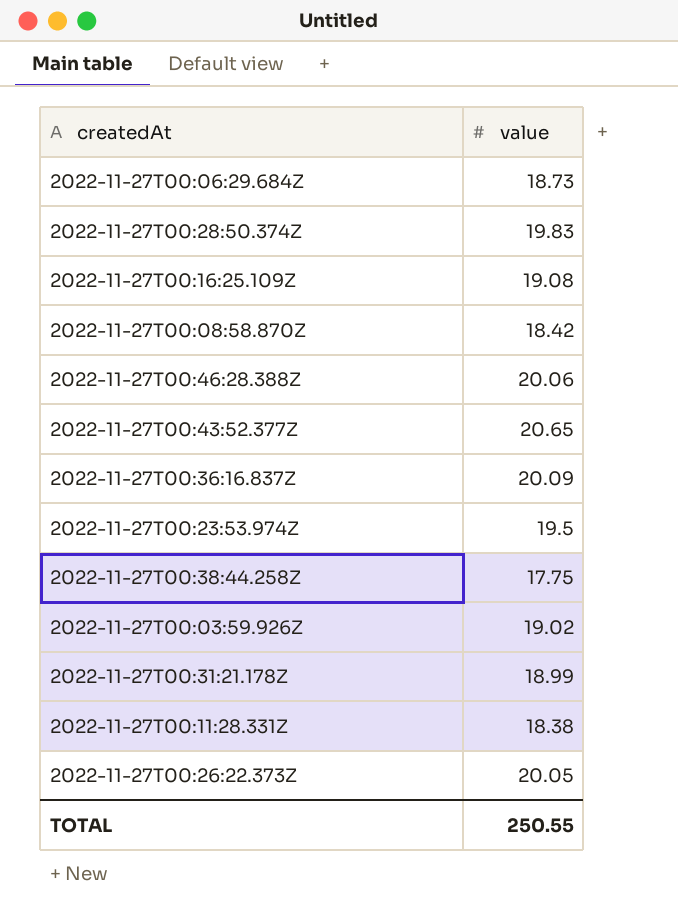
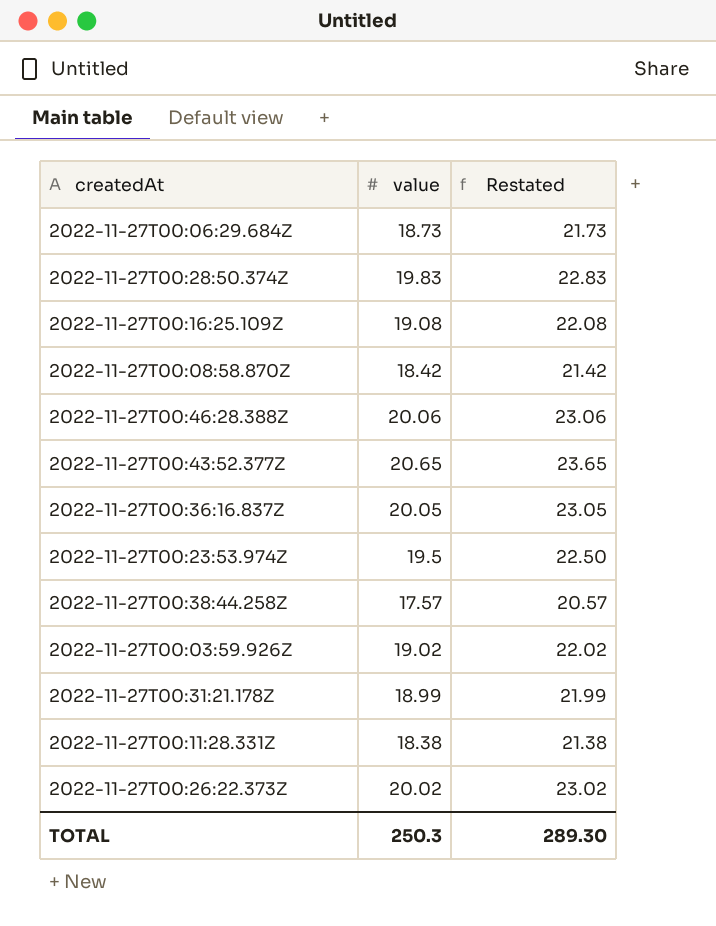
column Restated | formula: none -> [value] + 3
2022-11-27T00:36:16.837Z | value: 20.09 -> 20.05
2022-11-27T00:38:44.258Z | value: 17.75 -> 17.57
2022-11-27T00:26:22.373Z | value: 20.05 -> 20.02
TOTAL | value: 250.55 -> 250.3

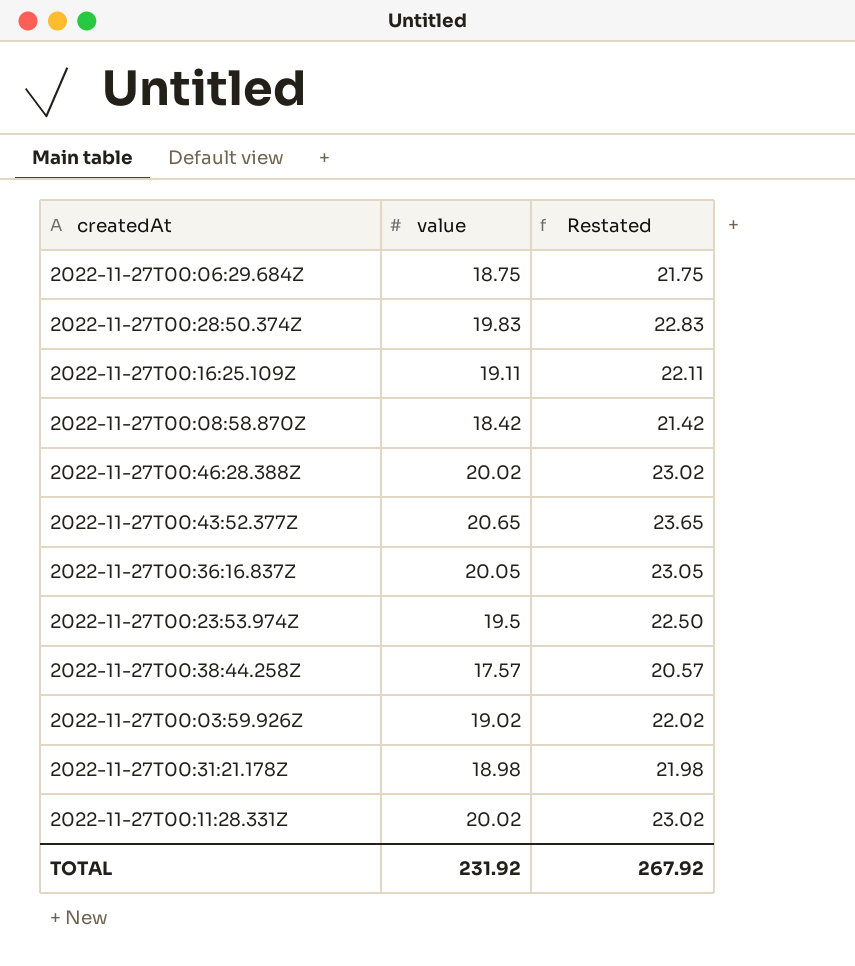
row 2022-11-27T00:26:22.373Z: 20.02 | 23.02 -> none
2022-11-27T00:06:29.684Z | value: 18.73 -> 18.75
2022-11-27T00:06:29.684Z | Restated: 21.73 -> 21.75
2022-11-27T00:16:25.109Z | value: 19.08 -> 19.11
2022-11-27T00:16:25.109Z | Restated: 22.08 -> 22.11
2022-11-27T00:46:28.388Z | value: 20.06 -> 20.02
2022-11-27T00:46:28.388Z | Restated: 23.06 -> 23.02
2022-11-27T00:31:21.178Z | value: 18.99 -> 18.98
2022-11-27T00:31:21.178Z | Restated: 21.99 -> 21.98
2022-11-27T00:11:28.331Z | value: 18.38 -> 20.02
2022-11-27T00:11:28.331Z | Restated: 21.38 -> 23.02
TOTAL | value: 250.3 -> 231.92
TOTAL | Restated: 289.30 -> 267.92

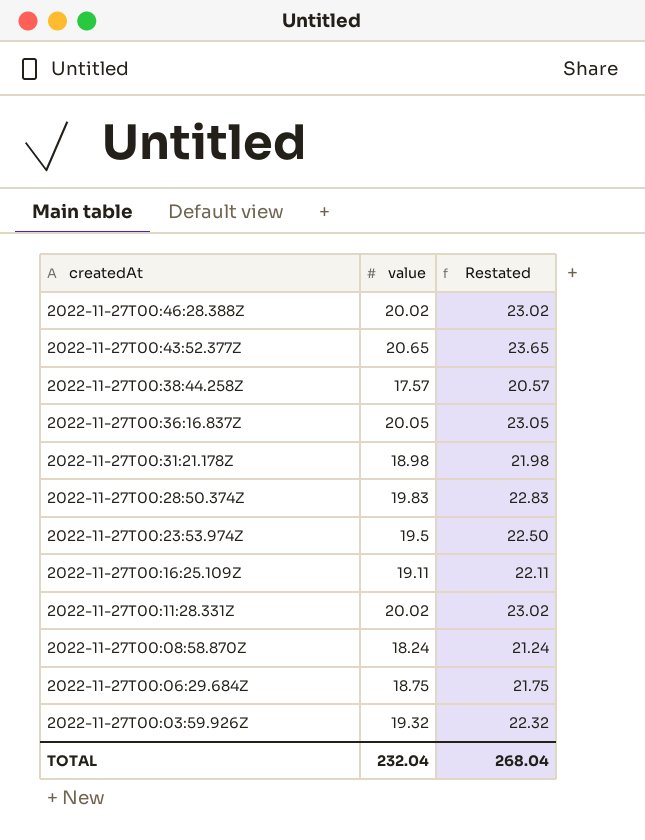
row order: none -> createdAt descending
2022-11-27T00:08:58.870Z | value: 18.42 -> 18.24
2022-11-27T00:08:58.870Z | Restated: 21.42 -> 21.24
2022-11-27T00:03:59.926Z | value: 19.02 -> 19.32
2022-11-27T00:03:59.926Z | Restated: 22.02 -> 22.32
TOTAL | value: 231.92 -> 232.04
TOTAL | Restated: 267.92 -> 268.04

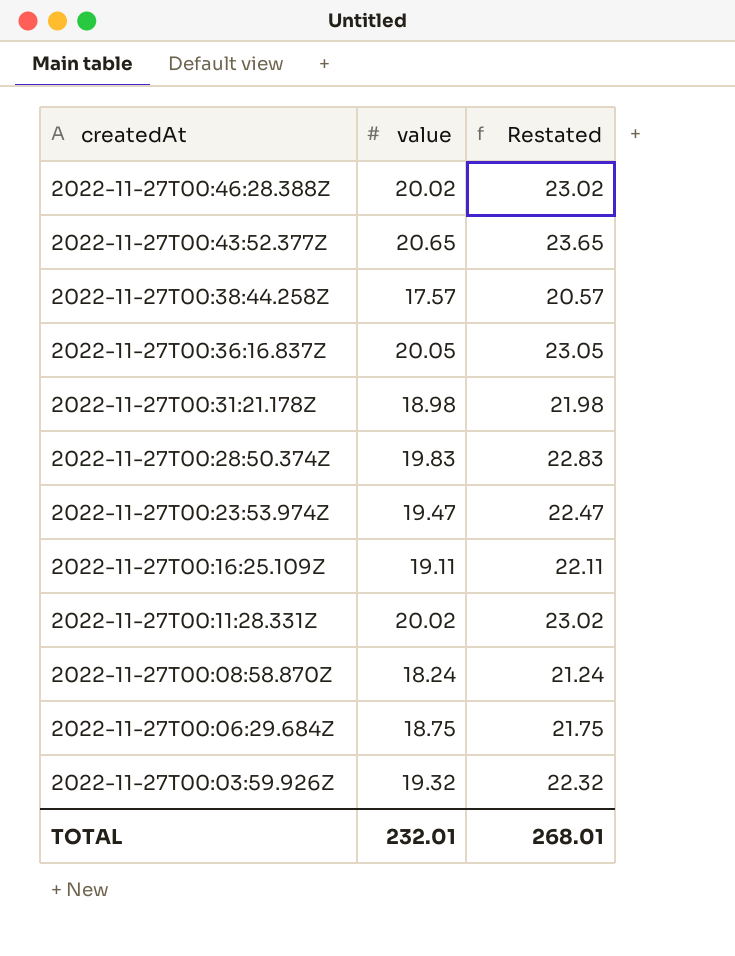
2022-11-27T00:23:53.974Z | value: 19.5 -> 19.47
2022-11-27T00:23:53.974Z | Restated: 22.50 -> 22.47
TOTAL | value: 232.04 -> 232.01
TOTAL | Restated: 268.04 -> 268.01

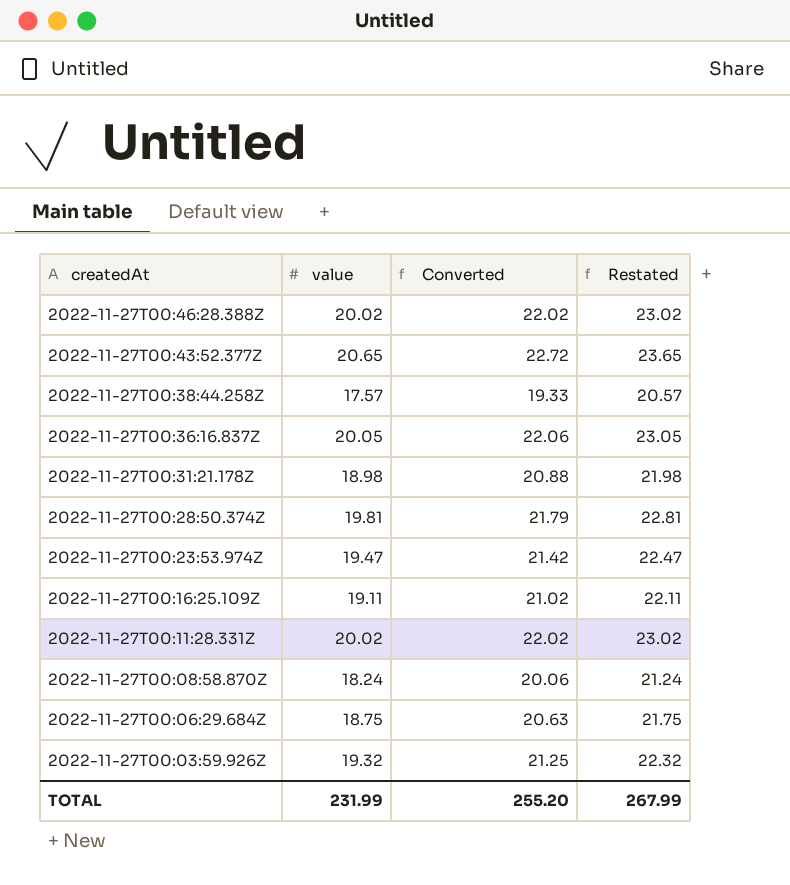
column Converted | formula: none -> [value] * 1.1
2022-11-27T00:28:50.374Z | value: 19.83 -> 19.81
2022-11-27T00:28:50.374Z | Restated: 22.83 -> 22.81
TOTAL | value: 232.01 -> 231.99
TOTAL | Restated: 268.01 -> 267.99

